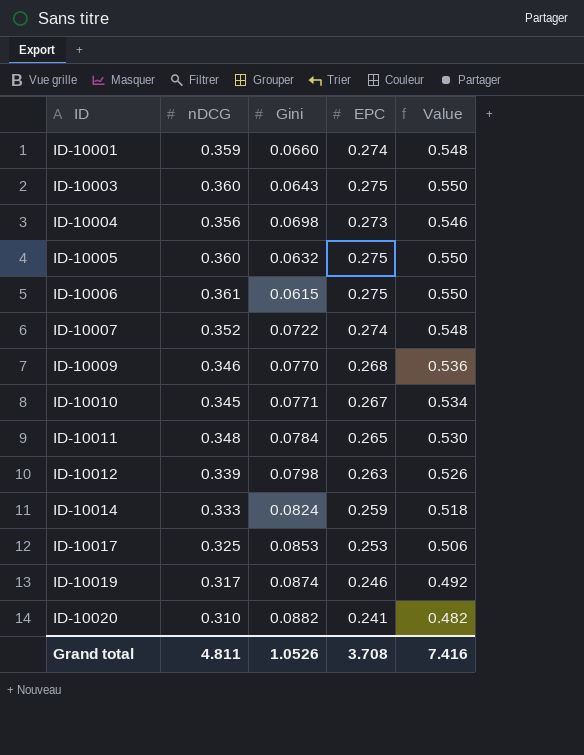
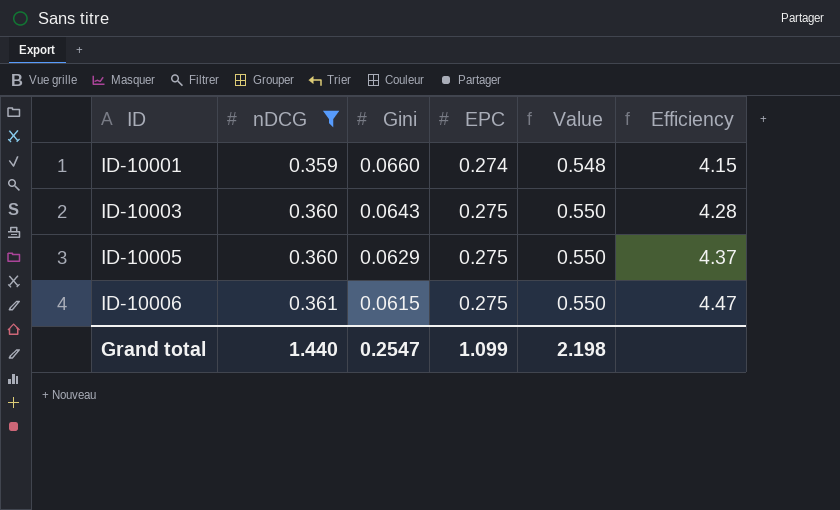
filter: none -> nDCG >= 0.359
column Efficiency | formula: none -> [EPC] / [Gini]
ID-10005 | Gini: 0.0632 -> 0.0629
Grand total | nDCG: 4.811 -> 1.440
Grand total | Gini: 1.0526 -> 0.2547
Grand total | EPC: 3.708 -> 1.099
Grand total | Value: 7.416 -> 2.198

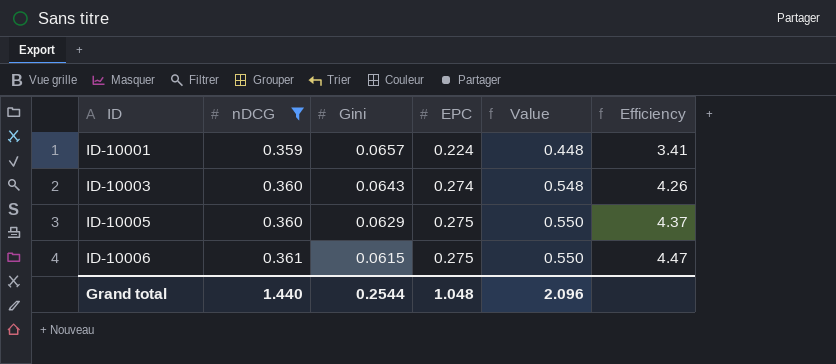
ID-10001 | Gini: 0.0660 -> 0.0657
ID-10001 | EPC: 0.274 -> 0.224
ID-10001 | Value: 0.548 -> 0.448
ID-10001 | Efficiency: 4.15 -> 3.41
ID-10003 | EPC: 0.275 -> 0.274
ID-10003 | Value: 0.550 -> 0.548
ID-10003 | Efficiency: 4.28 -> 4.26
Grand total | Gini: 0.2547 -> 0.2544
Grand total | EPC: 1.099 -> 1.048
Grand total | Value: 2.198 -> 2.096

